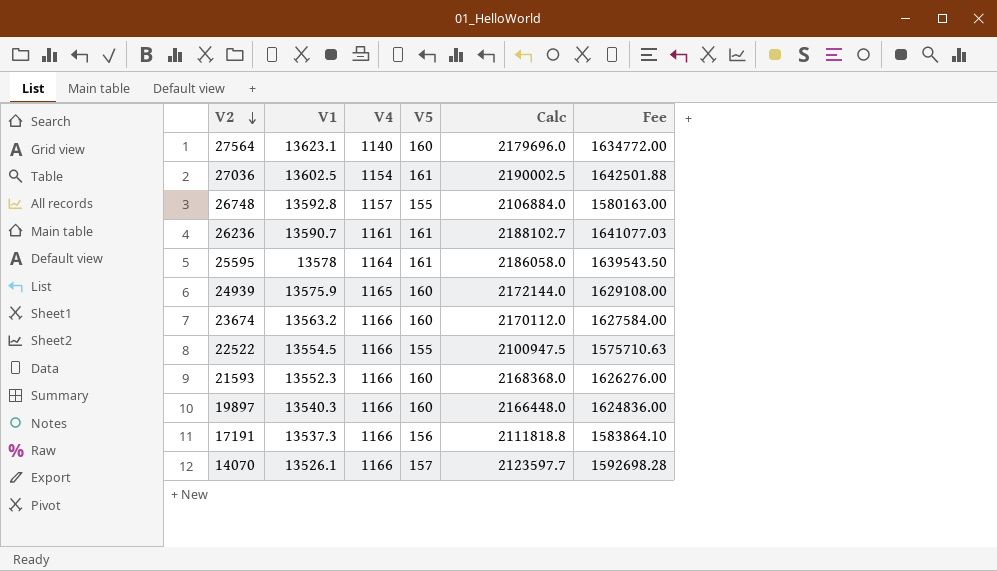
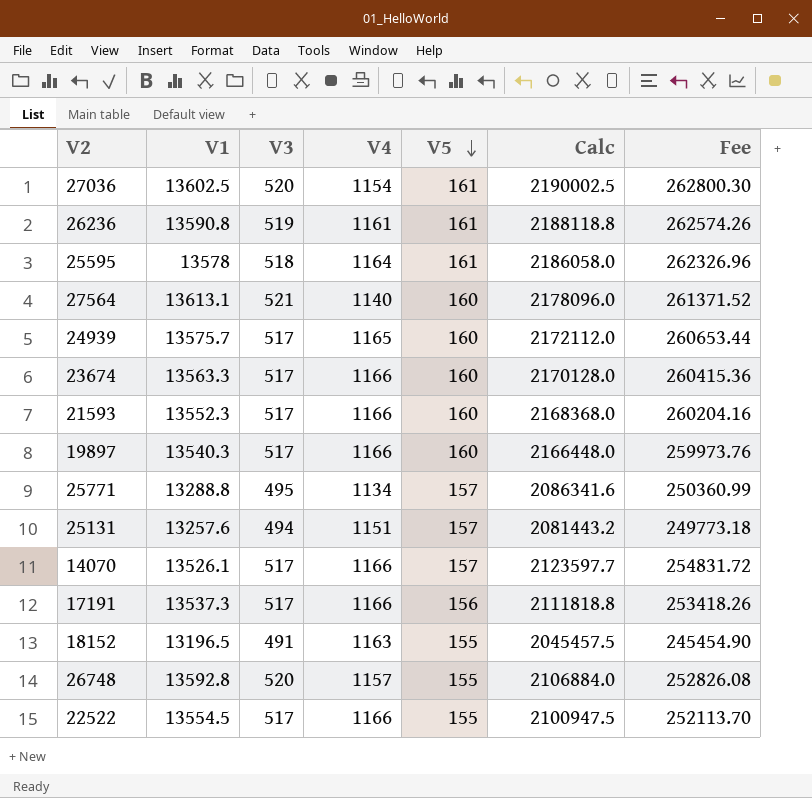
row order: V2 descending -> V5 descending
column V3 | position: none -> 3
column Fee | formula: [Calc] * 0.75 -> [Calc] * 0.12
26236 | V1: 13590.7 -> 13590.8
26236 | Calc: 2188102.7 -> 2188118.8
27564 | V1: 13623.1 -> 13613.1
27564 | Calc: 2179696.0 -> 2178096.0
24939 | V1: 13575.9 -> 13575.7
24939 | Calc: 2172144.0 -> 2172112.0
23674 | V1: 13563.2 -> 13563.3
23674 | Calc: 2170112.0 -> 2170128.0
row 25771: none -> 13288.8 | 495 | 1134 | 157 | 2086341.6 | 250360.99
row 25131: none -> 13257.6 | 494 | 1151 | 157 | 2081443.2 | 249773.18
row 18152: none -> 13196.5 | 491 | 1163 | 155 | 2045457.5 | 245454.90

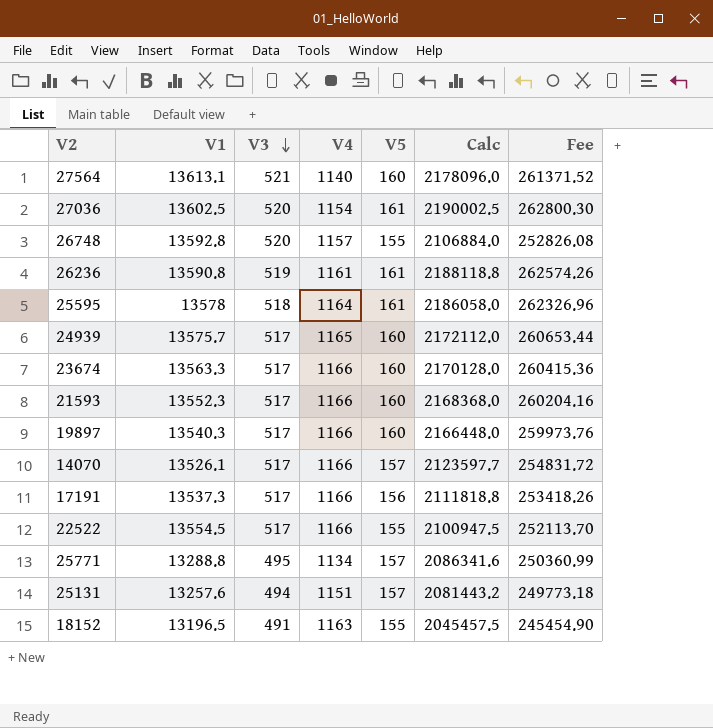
row order: V5 descending -> V3 descending

